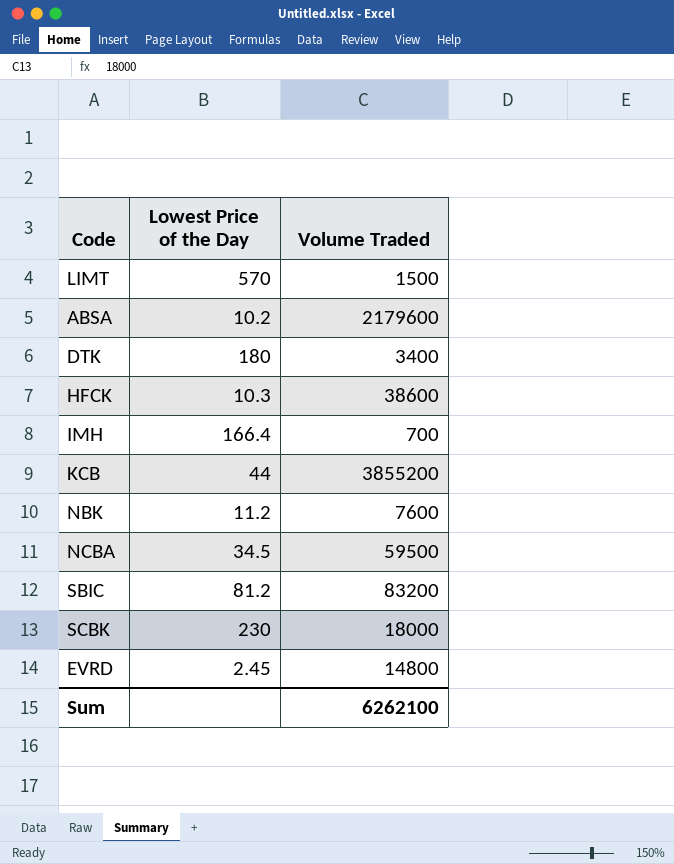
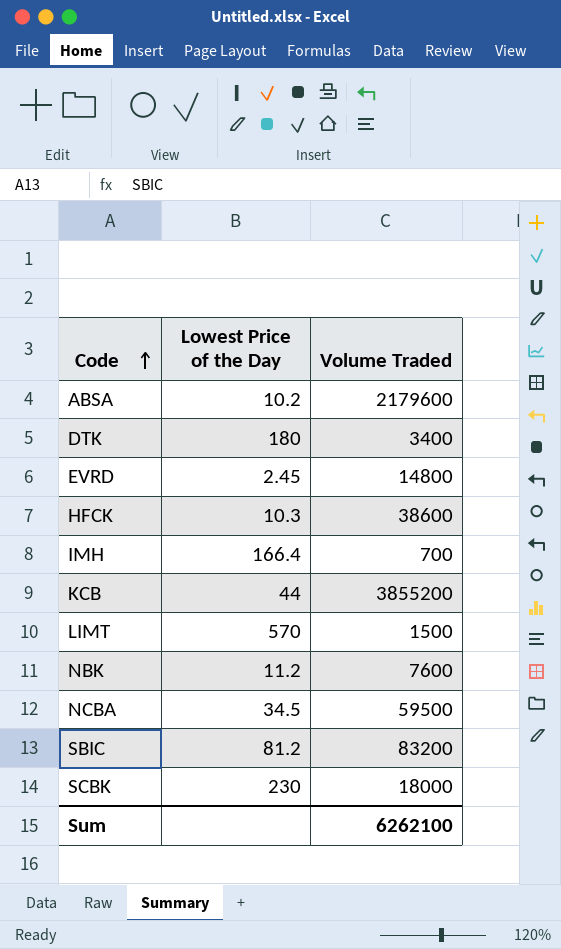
row order: none -> Code ascending

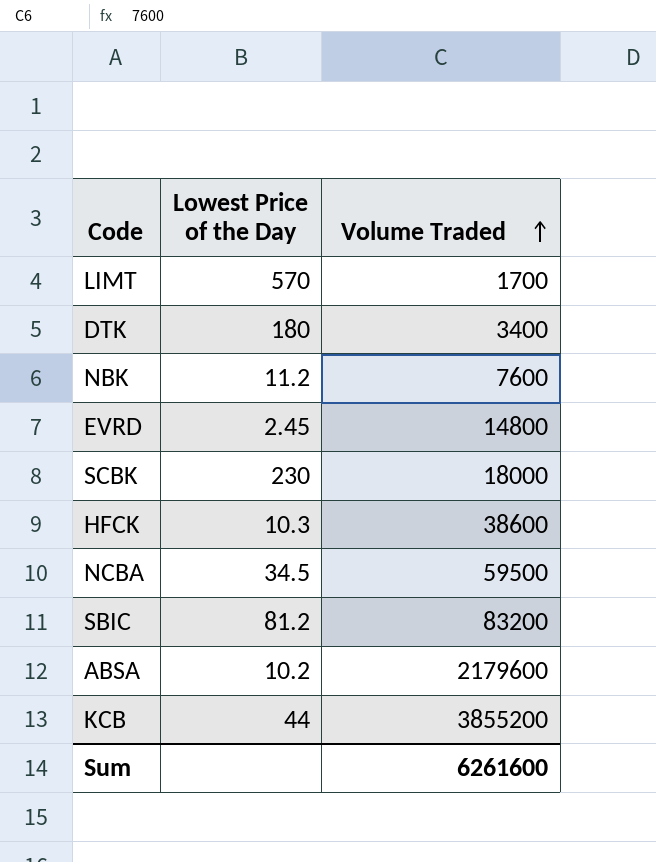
row order: Code ascending -> Volume Traded ascending
row IMH: 166.4 | 700 -> none
LIMT | Volume Traded: 1500 -> 1700
Sum | Volume Traded: 6262100 -> 6261600

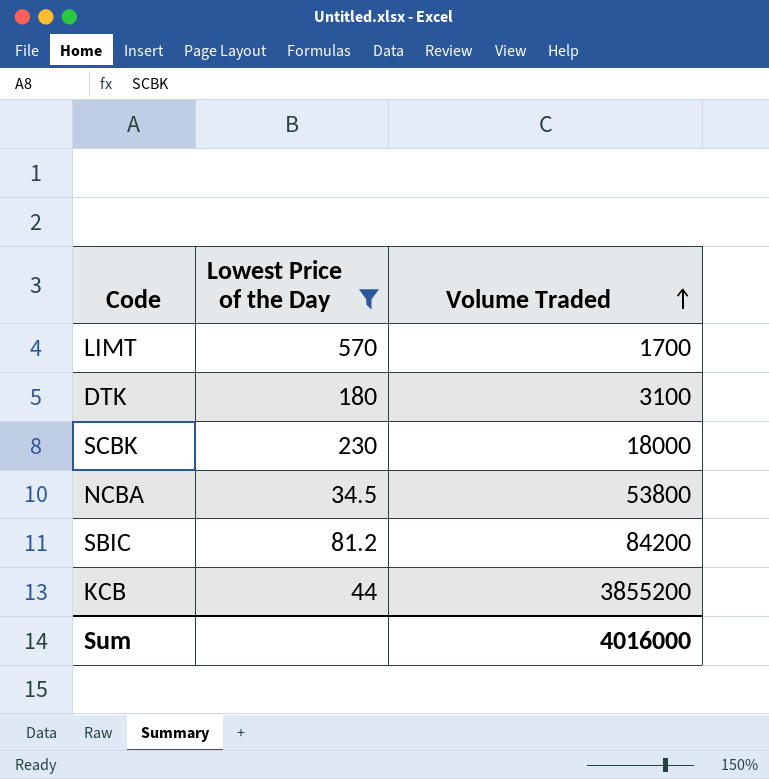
filter: none -> Lowest Price of the Day >= 34.5
DTK | Volume Traded: 3400 -> 3100
NCBA | Volume Traded: 59500 -> 53800
SBIC | Volume Traded: 83200 -> 84200
Sum | Volume Traded: 6261600 -> 4016000

